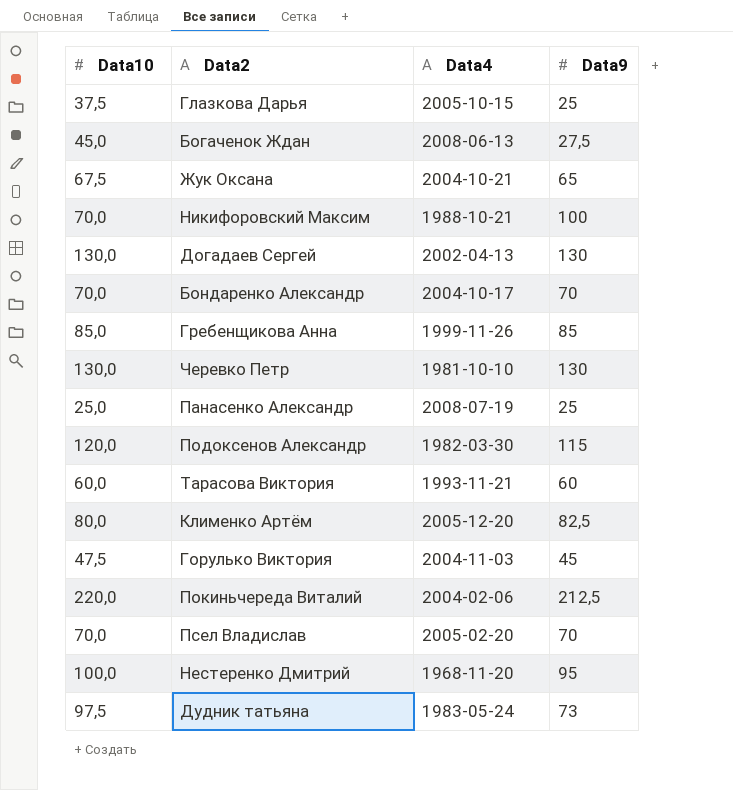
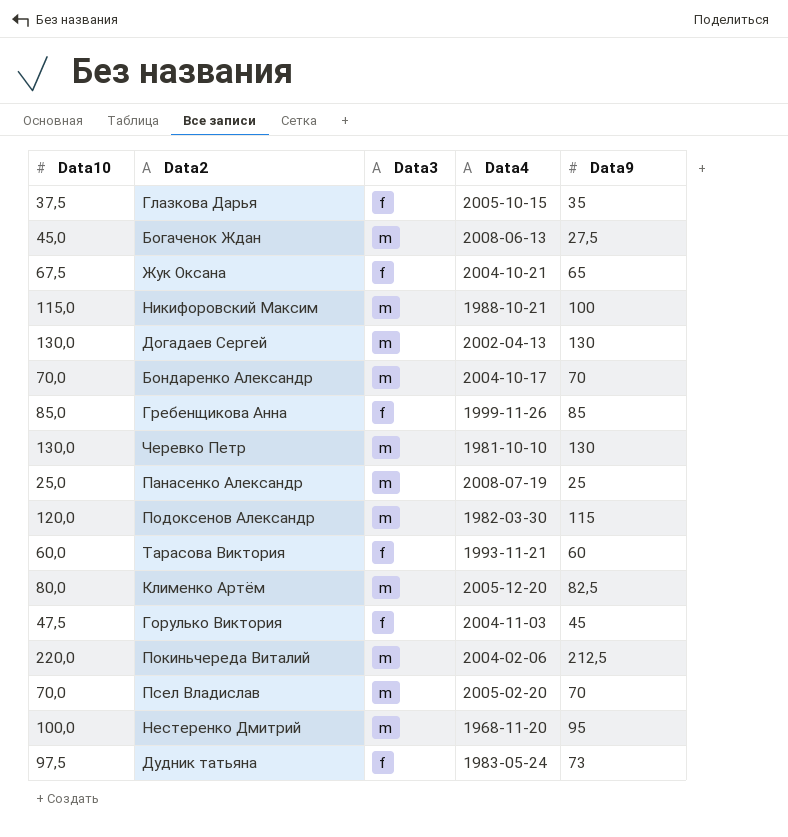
column Data3 | position: none -> 3
Глазкова Дарья | Data9: 25 -> 35
Никифоровский Максим | Data10: 70,0 -> 115,0

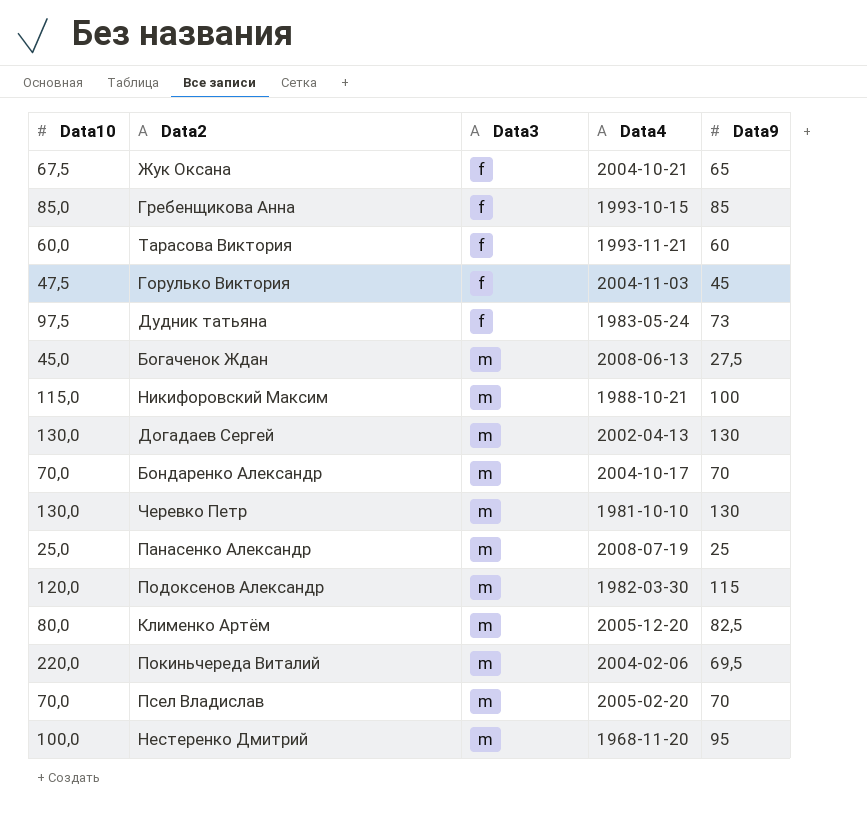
row order: none -> Data3 ascending
row Глазкова Дарья: 37,5 | f | 2005-10-15 | 35 -> none
Гребенщикова Анна | Data4: 1999-11-26 -> 1993-10-15
Покиньчереда Виталий | Data9: 212,5 -> 69,5

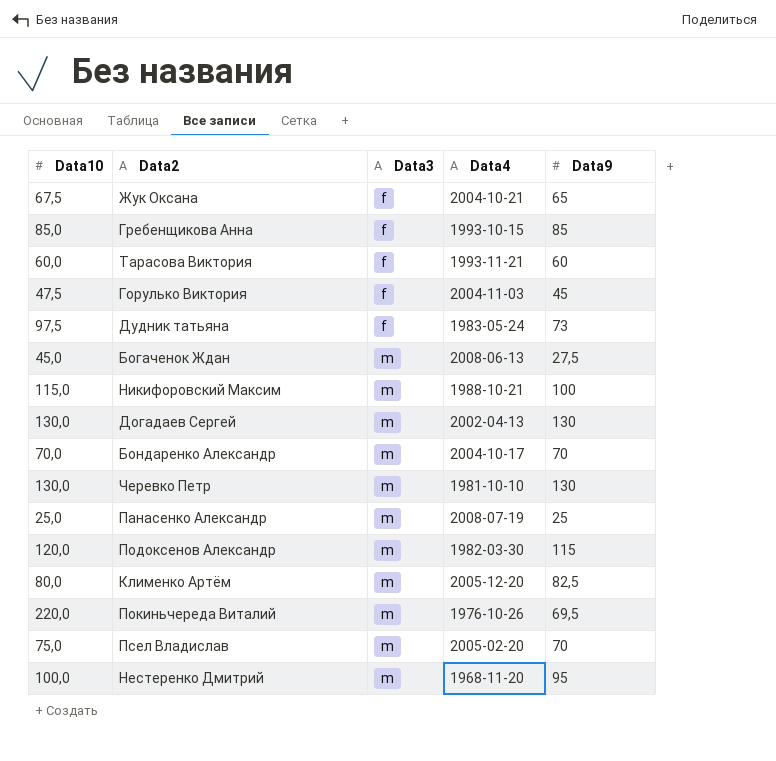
Покиньчереда Виталий | Data4: 2004-02-06 -> 1976-10-26
Псел Владислав | Data10: 70,0 -> 75,0

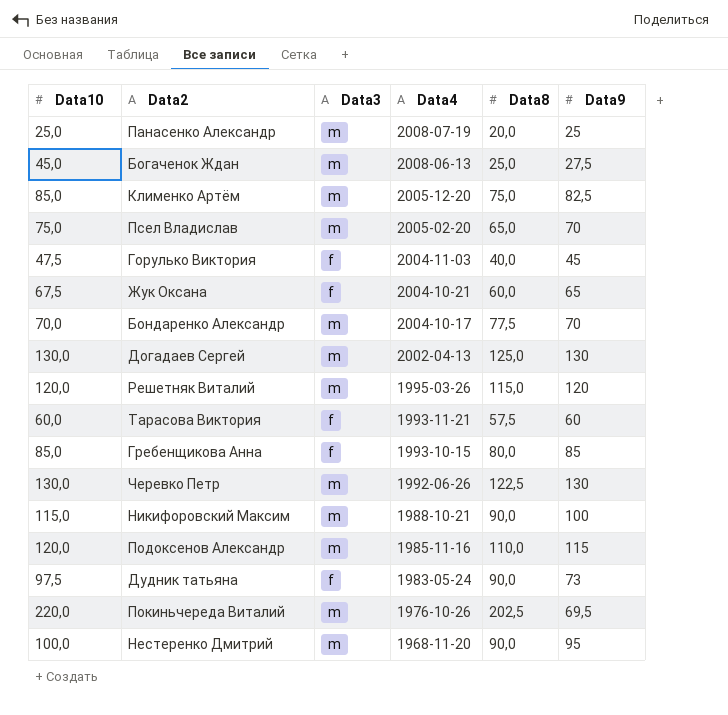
row order: Data3 ascending -> Data4 descending
column Data8 | position: none -> 5
Клименко Артём | Data10: 80,0 -> 85,0
row Решетняк Виталий: none -> 120,0 | m | 1995-03-26 | 115,0 | 120
Черевко Петр | Data4: 1981-10-10 -> 1992-06-26
Подоксенов Александр | Data4: 1982-03-30 -> 1985-11-16

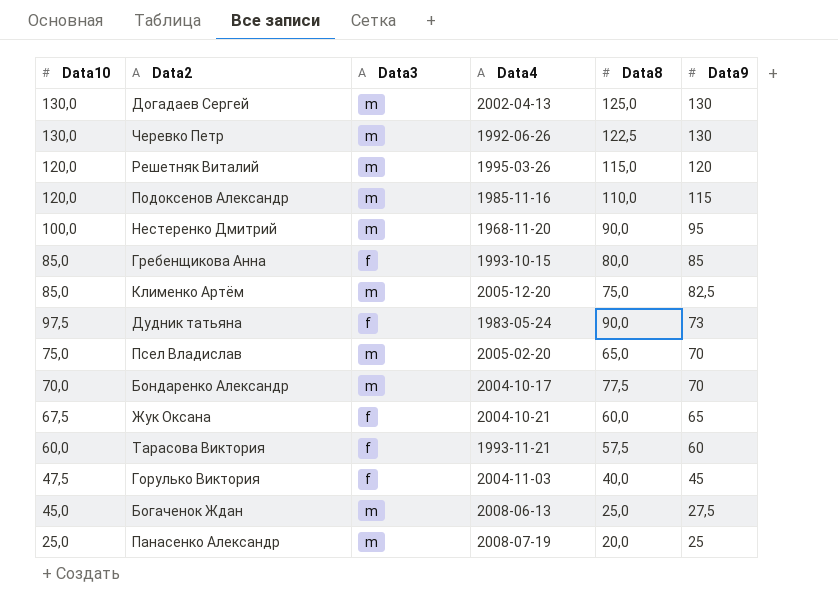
row order: Data4 descending -> Data9 descending
row Никифоровский Максим: 115,0 | m | 1988-10-21 | 90,0 | 100 -> none
row Покиньчереда Виталий: 220,0 | m | 1976-10-26 | 202,5 | 69,5 -> none

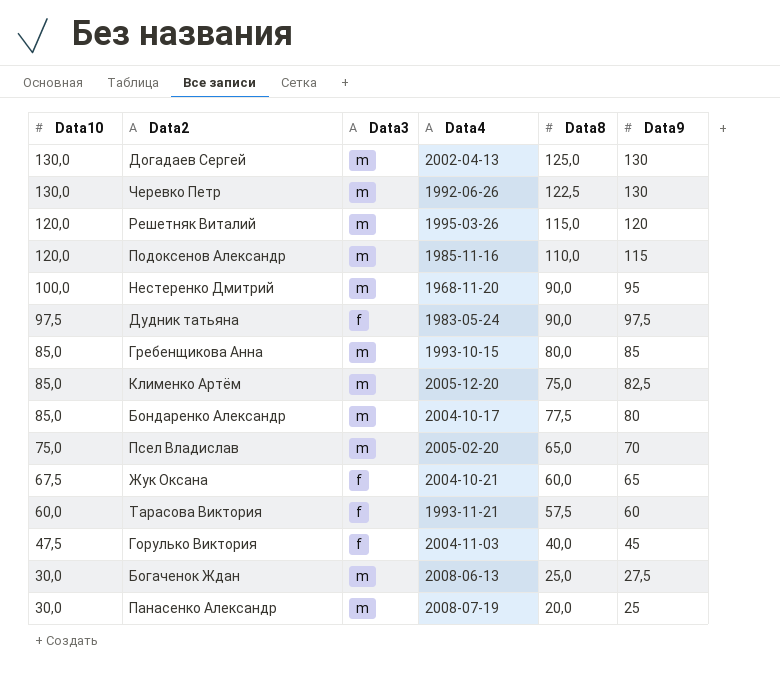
row order: Data9 descending -> Data10 descending
Дудник татьяна | Data9: 73 -> 97,5
Гребенщикова Анна | Data3: f -> m
Бондаренко Александр | Data10: 70,0 -> 85,0
Бондаренко Александр | Data9: 70 -> 80
Богаченок Ждан | Data10: 45,0 -> 30,0
Панасенко Александр | Data10: 25,0 -> 30,0

